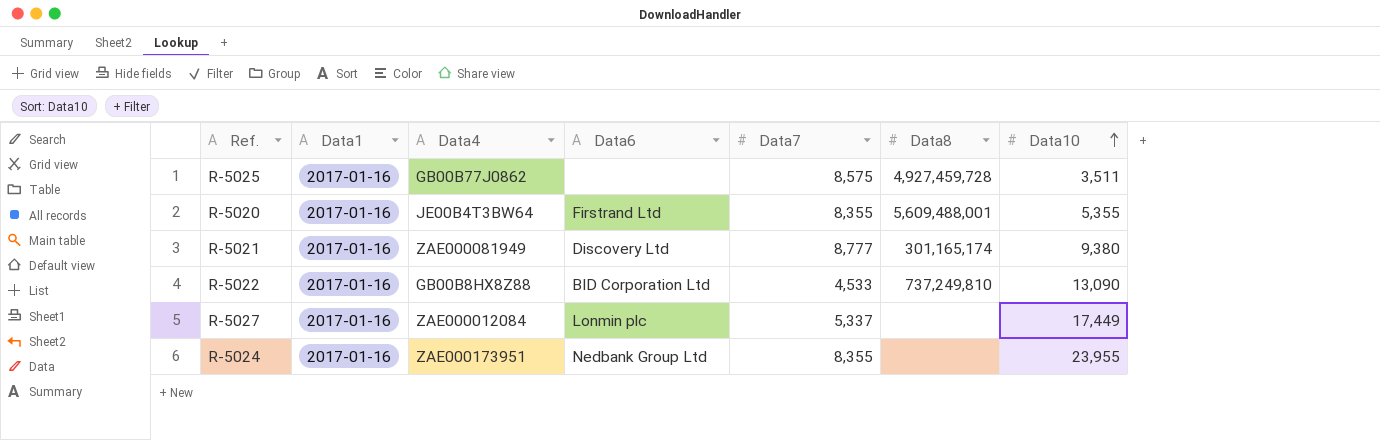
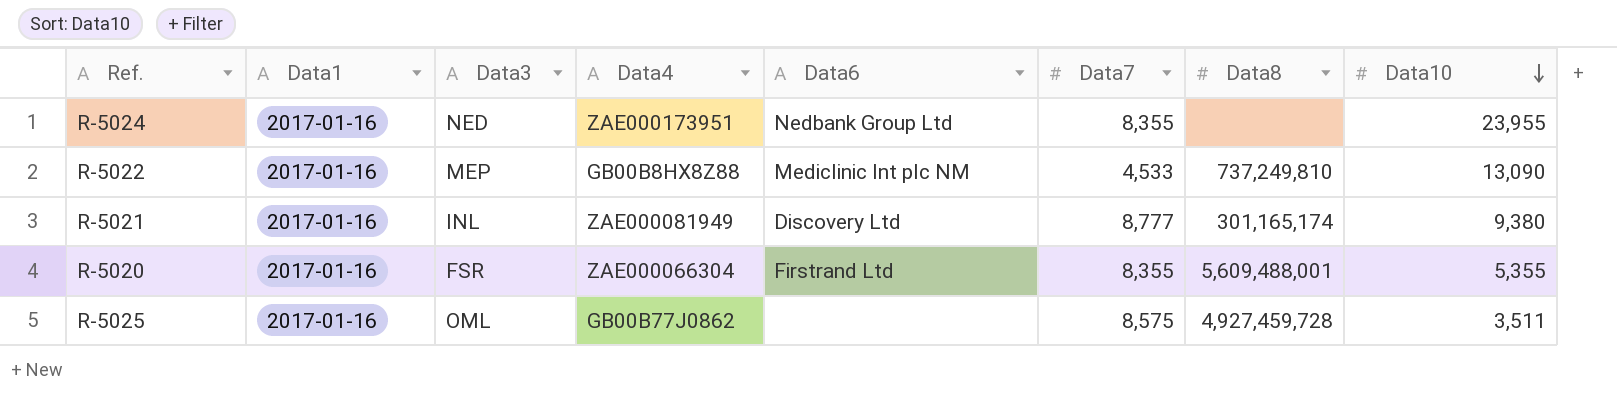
row order: Data10 ascending -> Data10 descending
column Data3 | position: none -> 3
row R-5027: 2017-01-16 | ZAE000012084 | Lonmin plc | 5,337 | none | 17,449 -> none
R-5022 | Data6: BID Corporation Ltd -> Mediclinic Int plc NM
R-5020 | Data4: JE00B4T3BW64 -> ZAE000066304

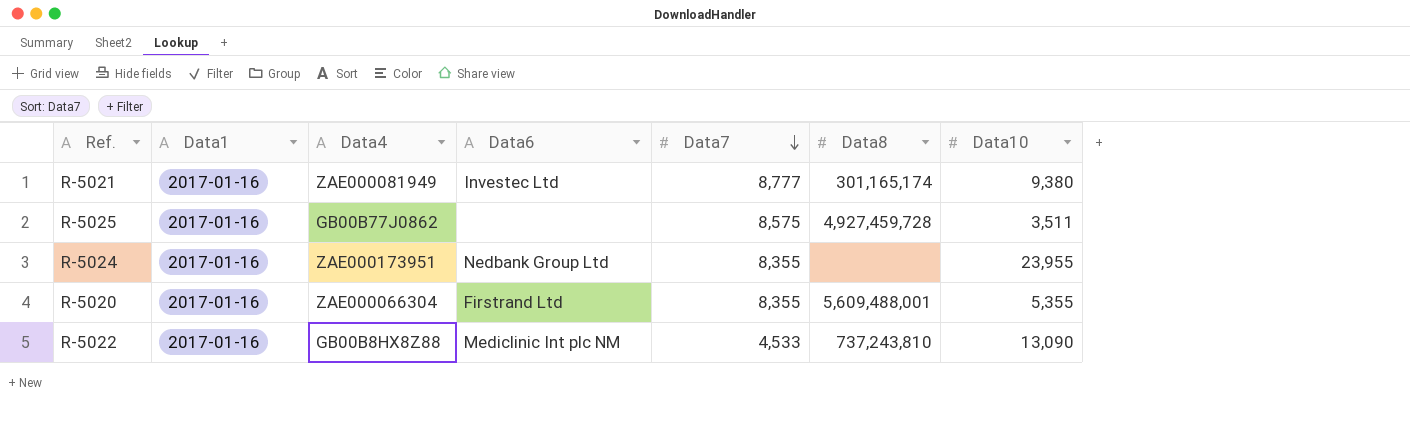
row order: Data10 descending -> Data7 descending
column Data3 | position: 3 -> none
R-5021 | Data6: Discovery Ltd -> Investec Ltd
R-5022 | Data8: 737,249,810 -> 737,243,810

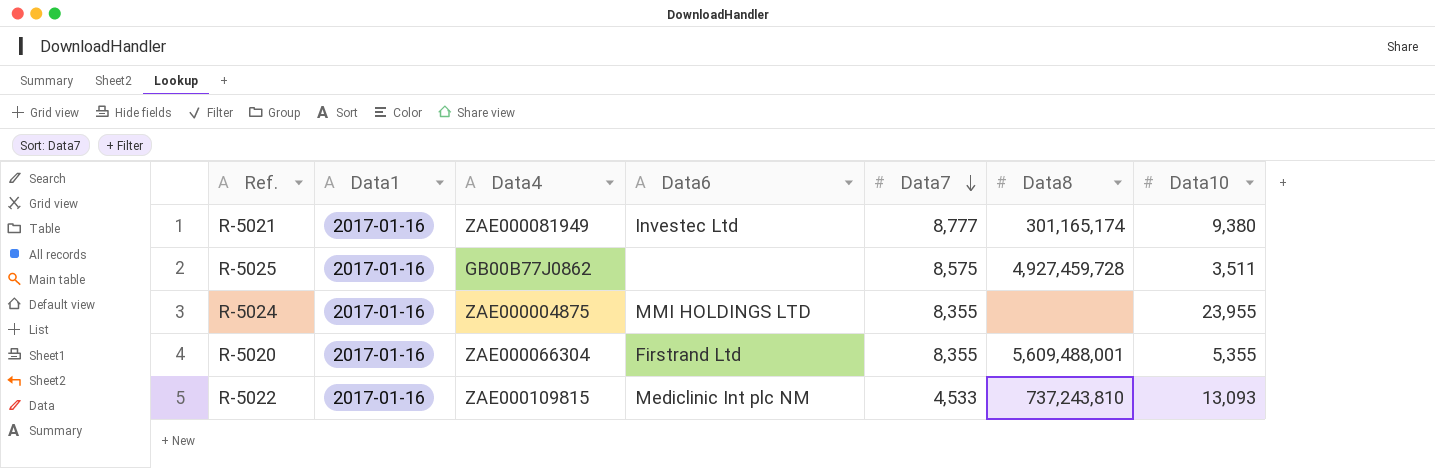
R-5024 | Data4: ZAE000173951 -> ZAE000004875
R-5024 | Data6: Nedbank Group Ltd -> MMI HOLDINGS LTD
R-5022 | Data4: GB00B8HX8Z88 -> ZAE000109815
R-5022 | Data10: 13,090 -> 13,093

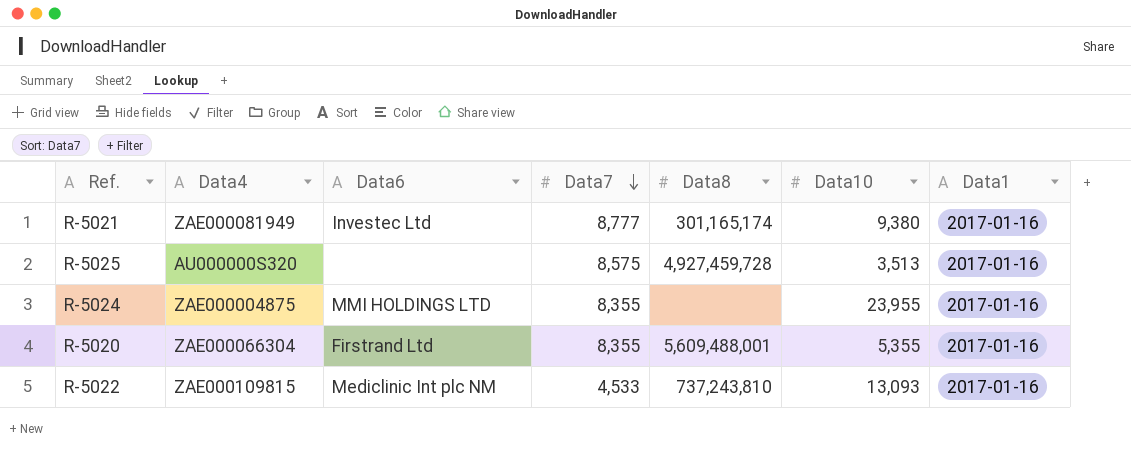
column Data1 | position: 2 -> 7
R-5025 | Data4: GB00B77J0862 -> AU000000S320
R-5025 | Data10: 3,511 -> 3,513

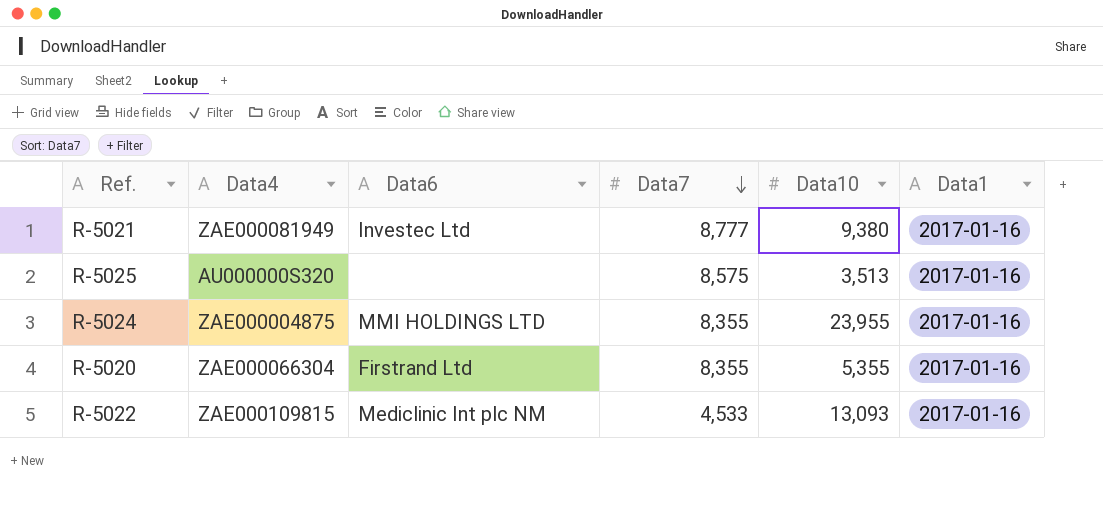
column Data8 | position: 5 -> none

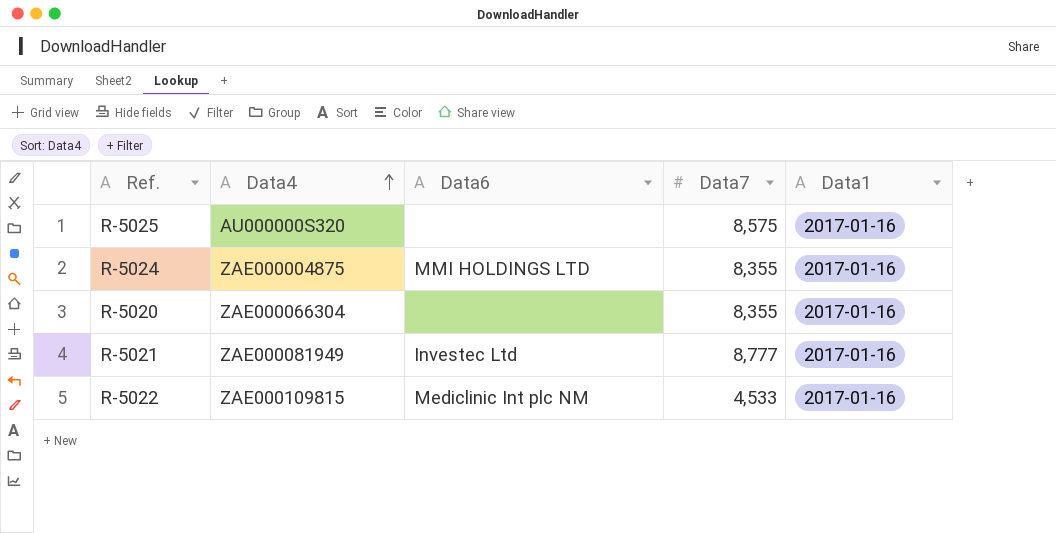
row order: Data7 descending -> Data4 ascending
column Data10 | position: 5 -> none
R-5020 | Data6: Firstrand Ltd -> none

